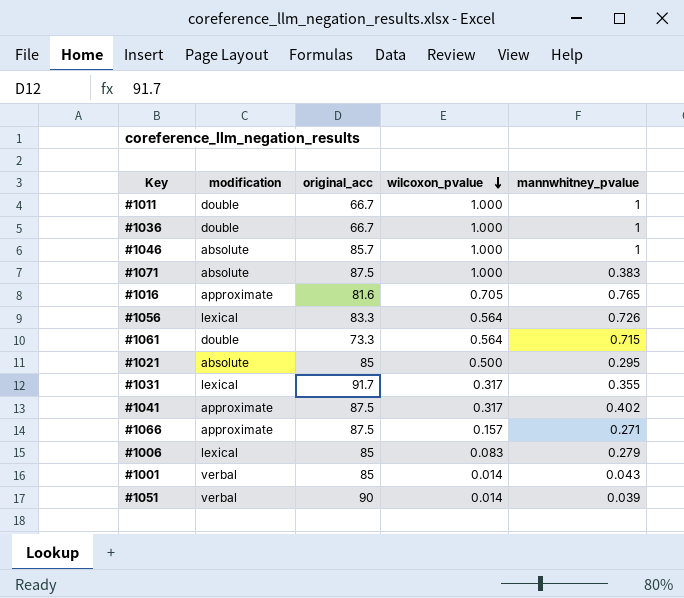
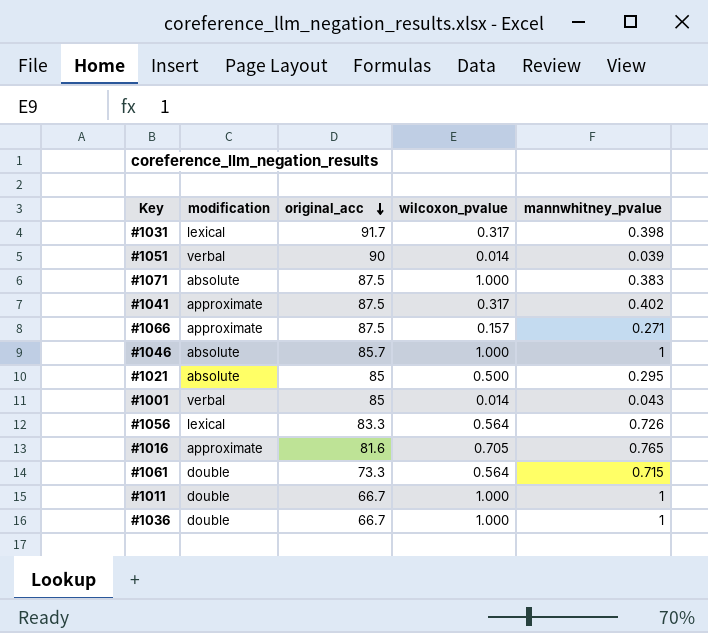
row order: wilcoxon_pvalue descending -> original_acc descending
row #1006: lexical | 85 | 0.083 | 0.279 -> none
#1031 | mannwhitney_pvalue: 0.355 -> 0.398

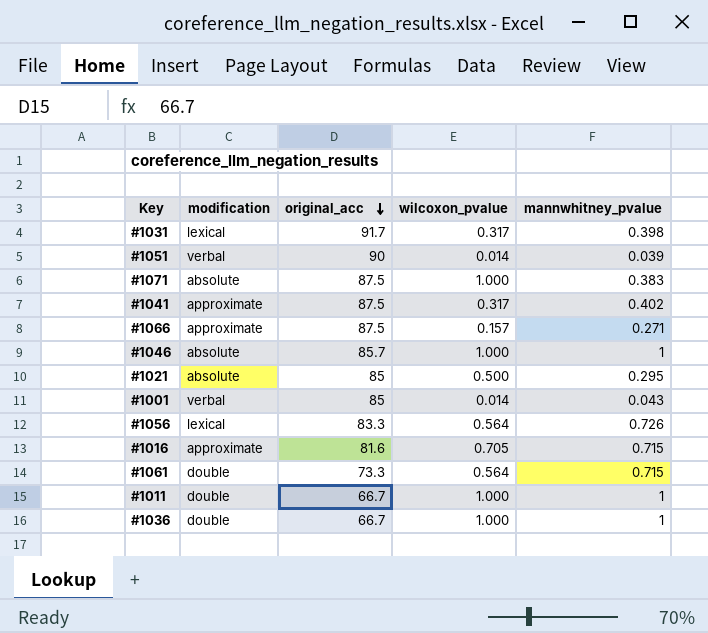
#1016 | mannwhitney_pvalue: 0.765 -> 0.715

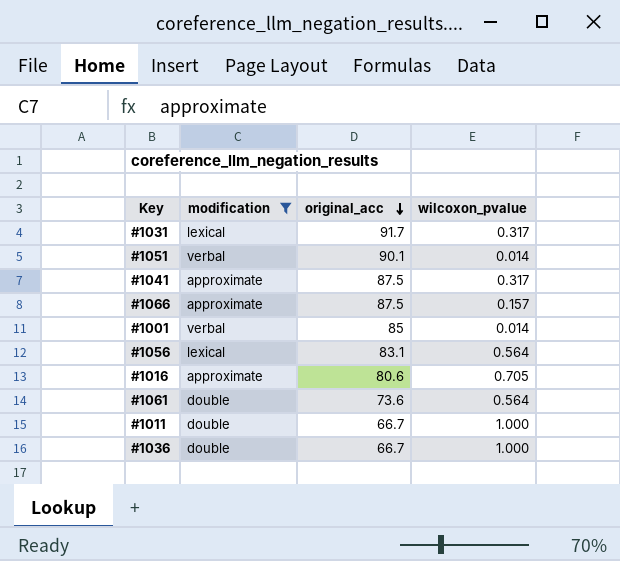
filter: none -> modification != absolute
column mannwhitney_pvalue | position: 5 -> none
#1051 | original_acc: 90 -> 90.1
#1056 | original_acc: 83.3 -> 83.1
#1016 | original_acc: 81.6 -> 80.6
#1061 | original_acc: 73.3 -> 73.6

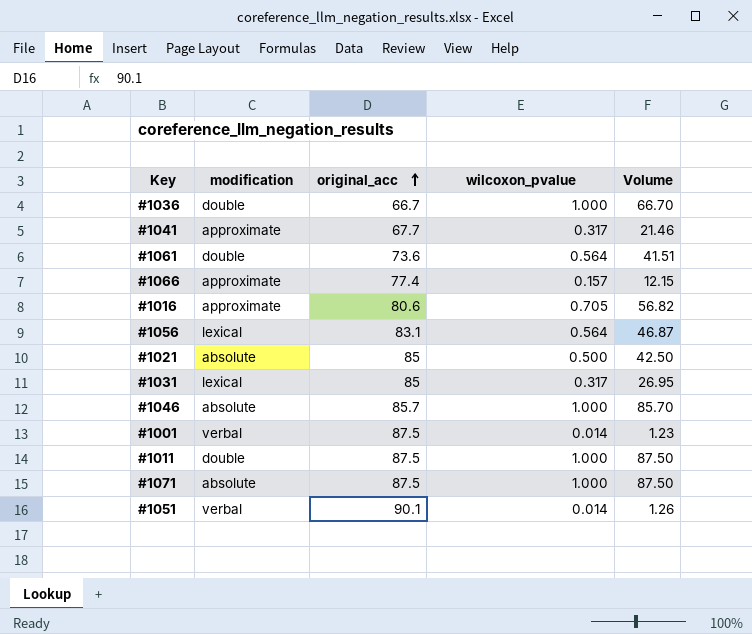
filter: modification != absolute -> none
row order: original_acc descending -> original_acc ascending
column Volume | formula: none -> [original_acc] * [wilcoxon_pvalue]
#1041 | original_acc: 87.5 -> 67.7
#1066 | original_acc: 87.5 -> 77.4
#1031 | original_acc: 91.7 -> 85
#1001 | original_acc: 85 -> 87.5
#1011 | original_acc: 66.7 -> 87.5

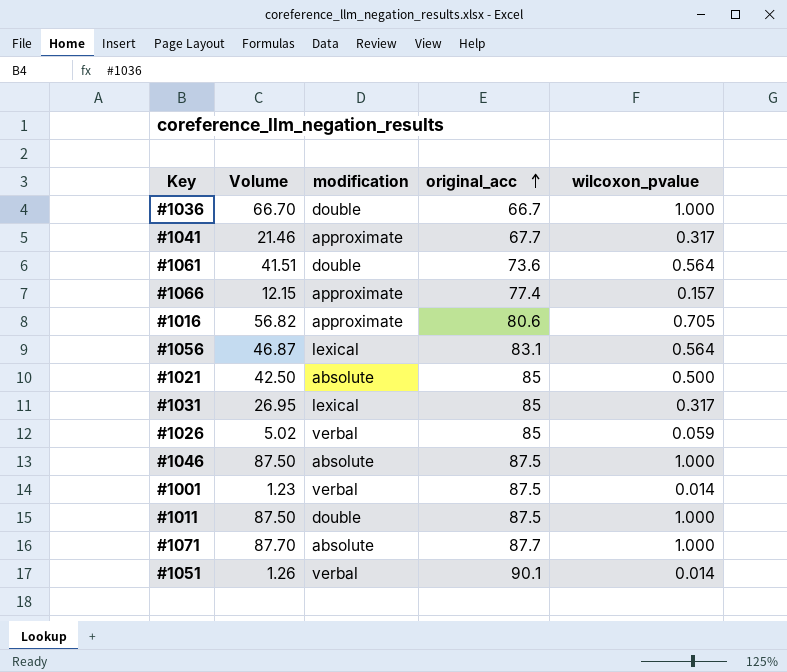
column Volume | position: 5 -> 2
row #1026: none -> 5.02 | verbal | 85 | 0.059
#1046 | Volume: 85.70 -> 87.50
#1046 | original_acc: 85.7 -> 87.5
#1071 | Volume: 87.50 -> 87.70
#1071 | original_acc: 87.5 -> 87.7

